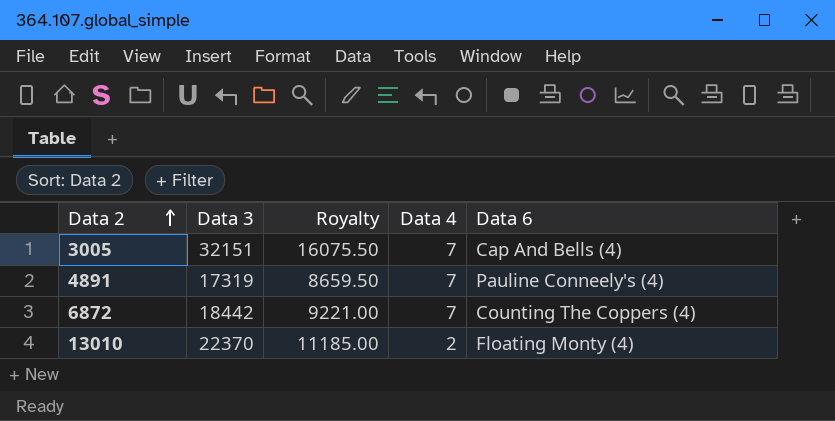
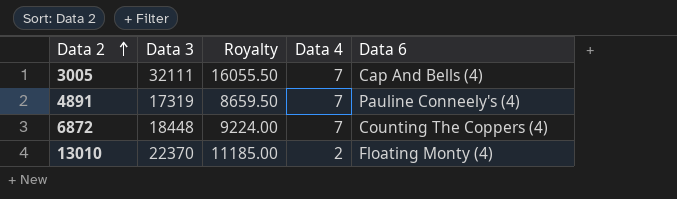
3005 | Data 3: 32151 -> 32111
3005 | Royalty: 16075.50 -> 16055.50
6872 | Data 3: 18442 -> 18448
6872 | Royalty: 9221.00 -> 9224.00

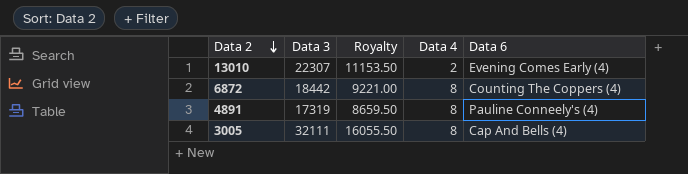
row order: Data 2 ascending -> Data 2 descending
13010 | Data 3: 22370 -> 22307
13010 | Royalty: 11185.00 -> 11153.50
13010 | Data 6: Floating Monty (4) -> Evening Comes Early (4)
6872 | Data 3: 18448 -> 18442
6872 | Royalty: 9224.00 -> 9221.00
6872 | Data 4: 7 -> 8
4891 | Data 4: 7 -> 8
3005 | Data 4: 7 -> 8

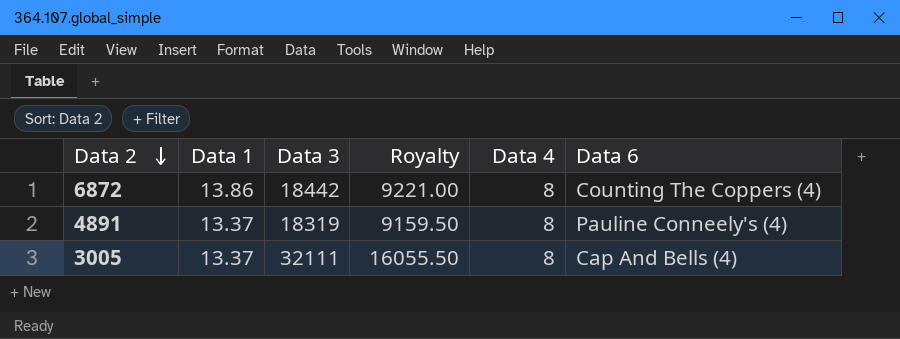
column Data 1 | position: none -> 2
row 13010: 22307 | 11153.50 | 2 | Evening Comes Early (4) -> none
4891 | Data 3: 17319 -> 18319
4891 | Royalty: 8659.50 -> 9159.50

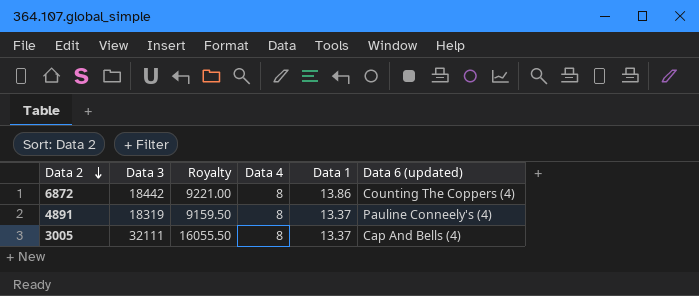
column Data 1 | position: 2 -> 5
column name: Data 6 -> Data 6 (updated)

